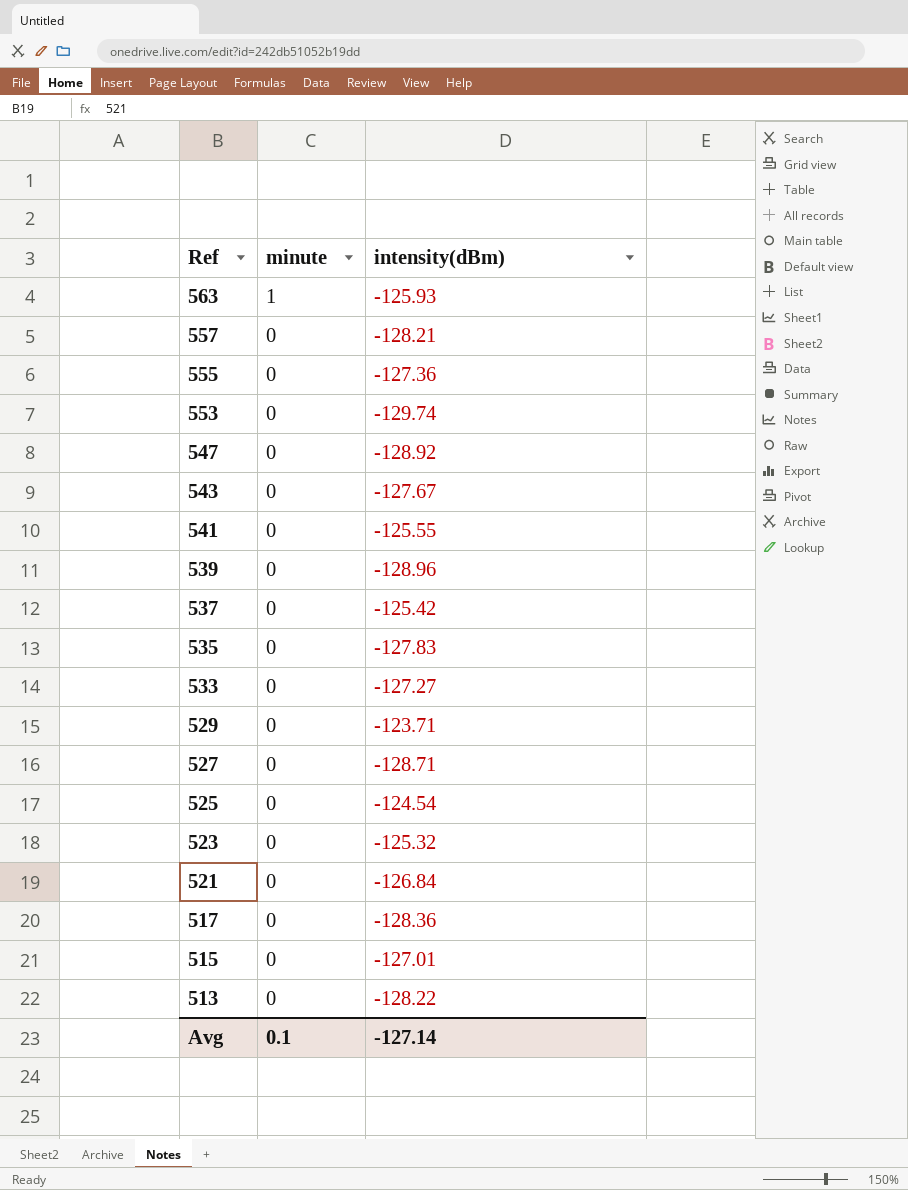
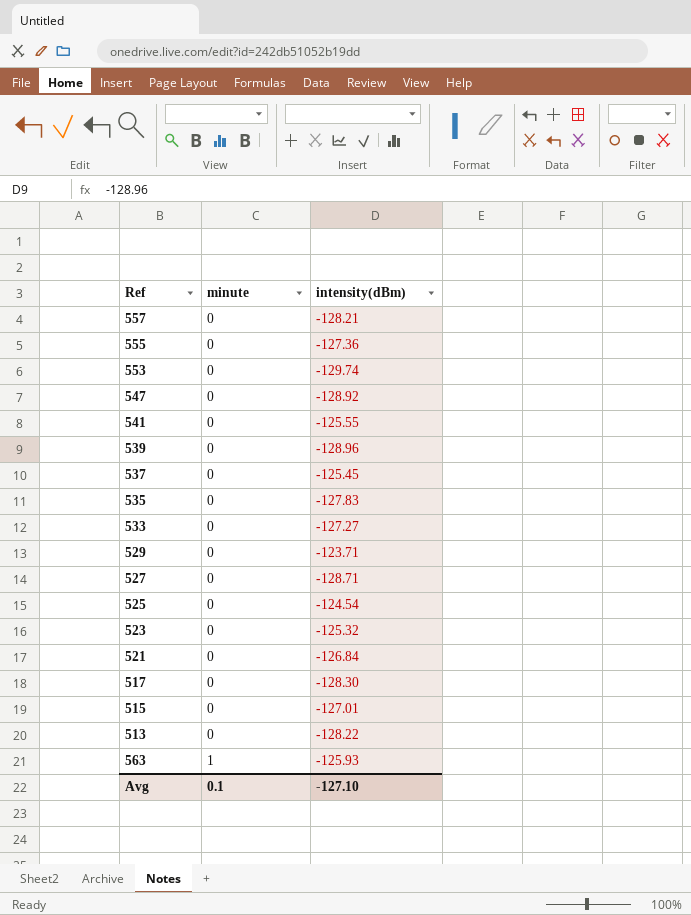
row order: Ref descending -> minute ascending
row 543: 0 | -127.67 -> none
537 | intensity(dBm): -125.42 -> -125.45
517 | intensity(dBm): -128.36 -> -128.30
Avg | intensity(dBm): -127.14 -> -127.10

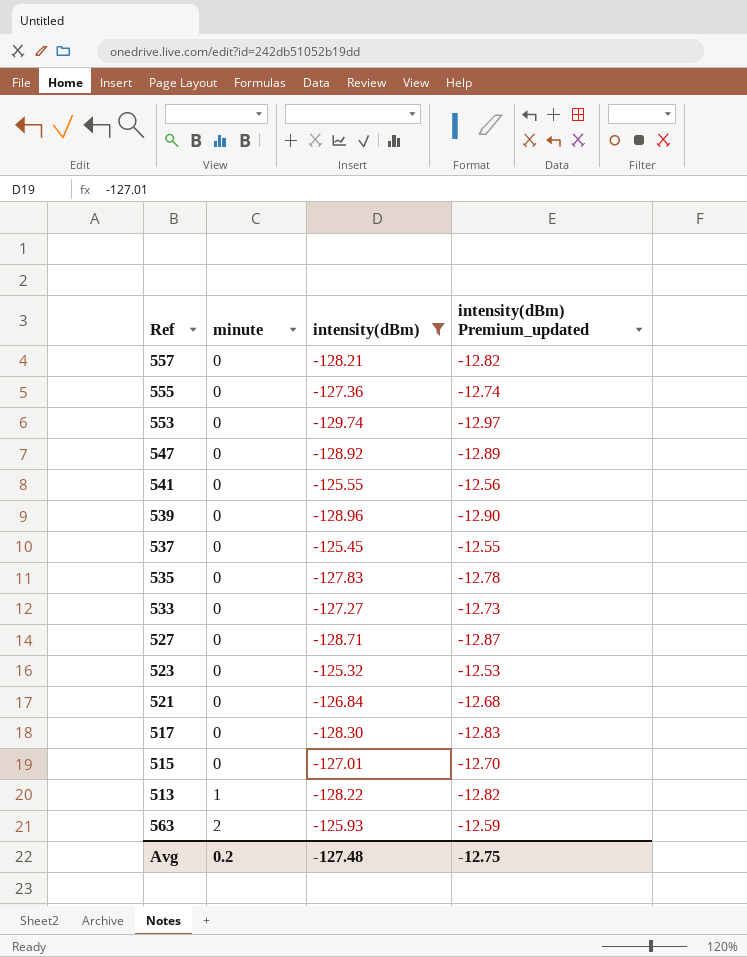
filter: none -> intensity(dBm) <= -125.32
column intensity(dBm) Premium_updated | formula: none -> [intensity(dBm)] * 0.1
513 | minute: 0 -> 1
563 | minute: 1 -> 2
Avg | minute: 0.1 -> 0.2
Avg | intensity(dBm): -127.10 -> -127.48

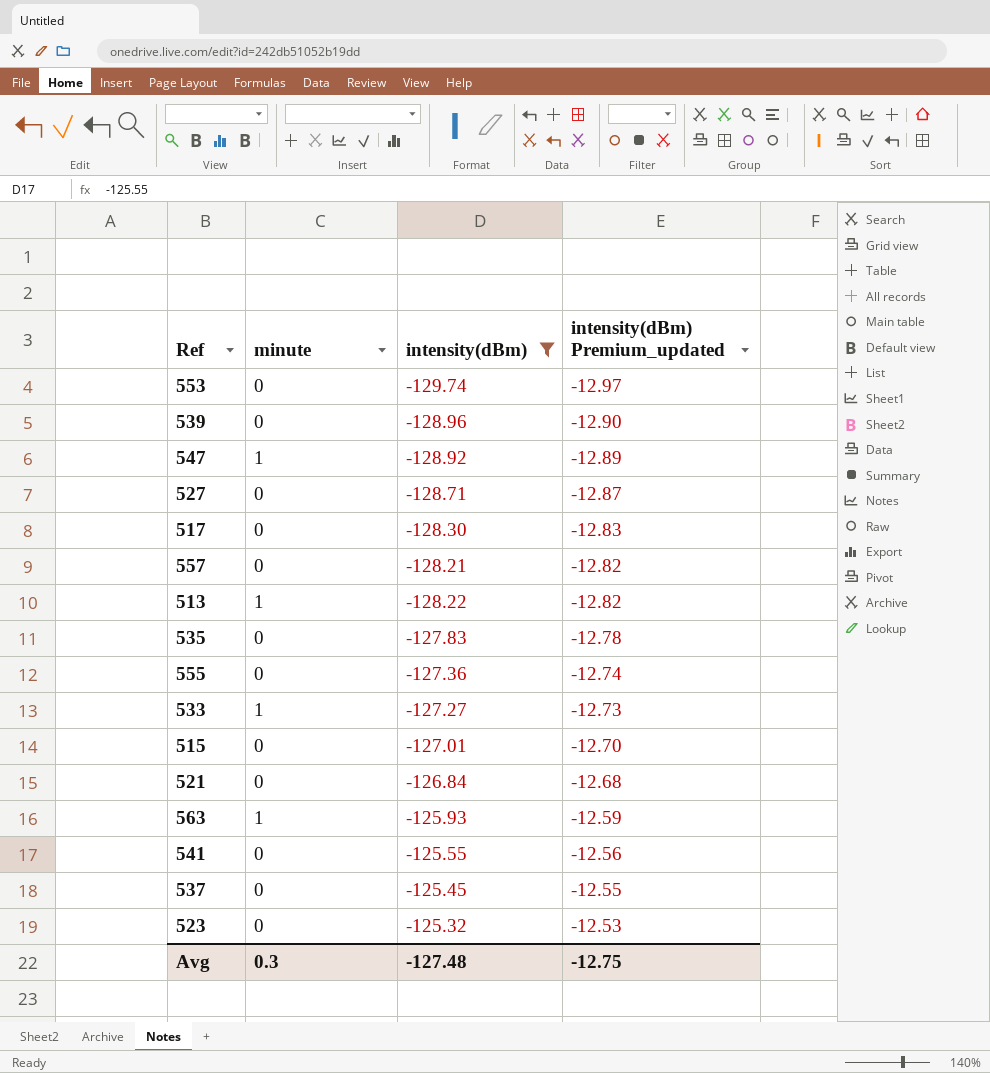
row order: minute ascending -> intensity(dBm) Premium_updated ascending
547 | minute: 0 -> 1
533 | minute: 0 -> 1
563 | minute: 2 -> 1
Avg | minute: 0.2 -> 0.3

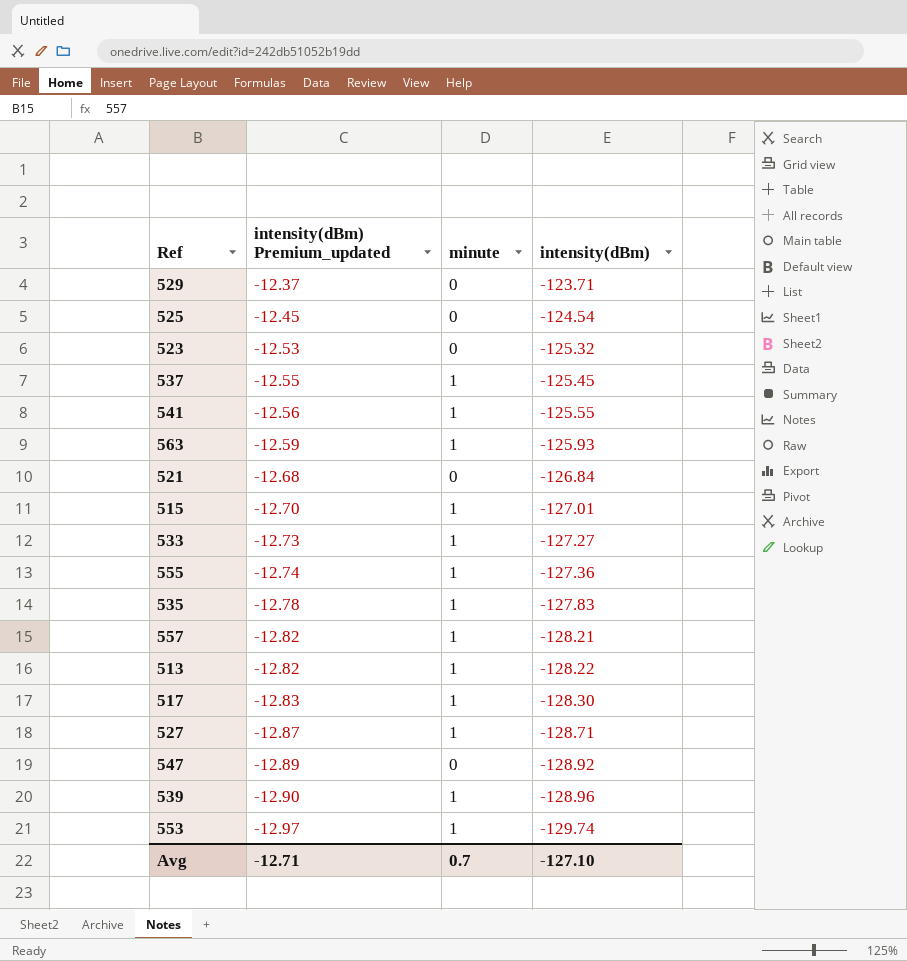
filter: intensity(dBm) <= -125.32 -> none
row order: intensity(dBm) Premium_updated ascending -> intensity(dBm) Premium_updated descending
column intensity(dBm) Premium_updated | position: 4 -> 2
537 | minute: 0 -> 1
541 | minute: 0 -> 1
515 | minute: 0 -> 1
555 | minute: 0 -> 1
535 | minute: 0 -> 1
557 | minute: 0 -> 1
517 | minute: 0 -> 1
527 | minute: 0 -> 1
547 | minute: 1 -> 0
539 | minute: 0 -> 1
553 | minute: 0 -> 1
Avg | intensity(dBm) Premium_updated: -12.75 -> -12.71
Avg | minute: 0.3 -> 0.7
Avg | intensity(dBm): -127.48 -> -127.10

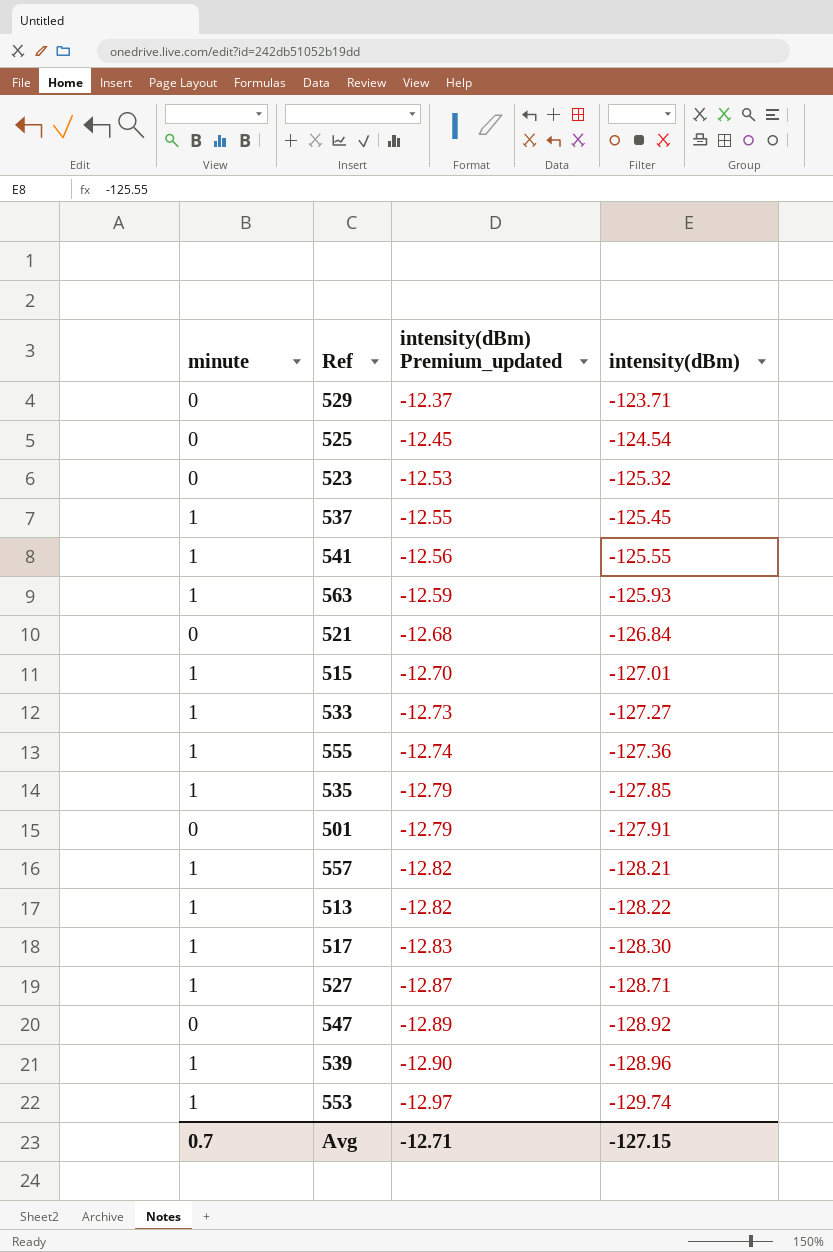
column minute | position: 3 -> 1
535 | intensity(dBm) Premium_updated: -12.78 -> -12.79
535 | intensity(dBm): -127.83 -> -127.85
row 501: none -> 0 | -12.79 | -127.91
Avg | intensity(dBm): -127.10 -> -127.15

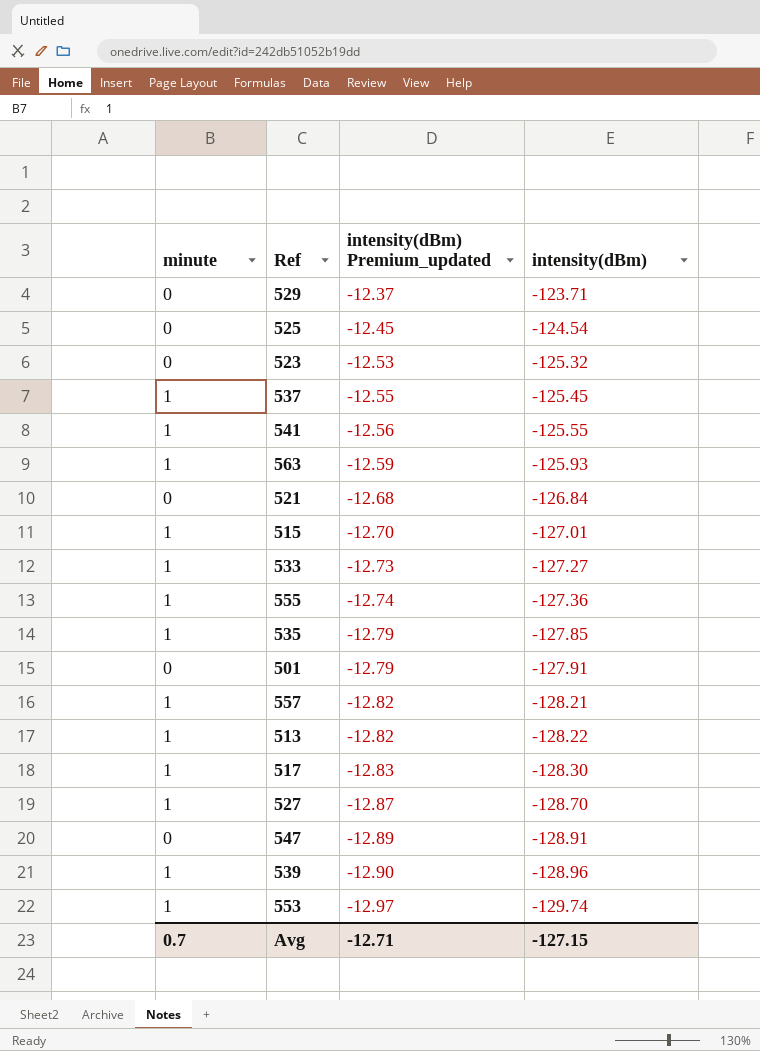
527 | intensity(dBm): -128.71 -> -128.70
547 | intensity(dBm): -128.92 -> -128.91

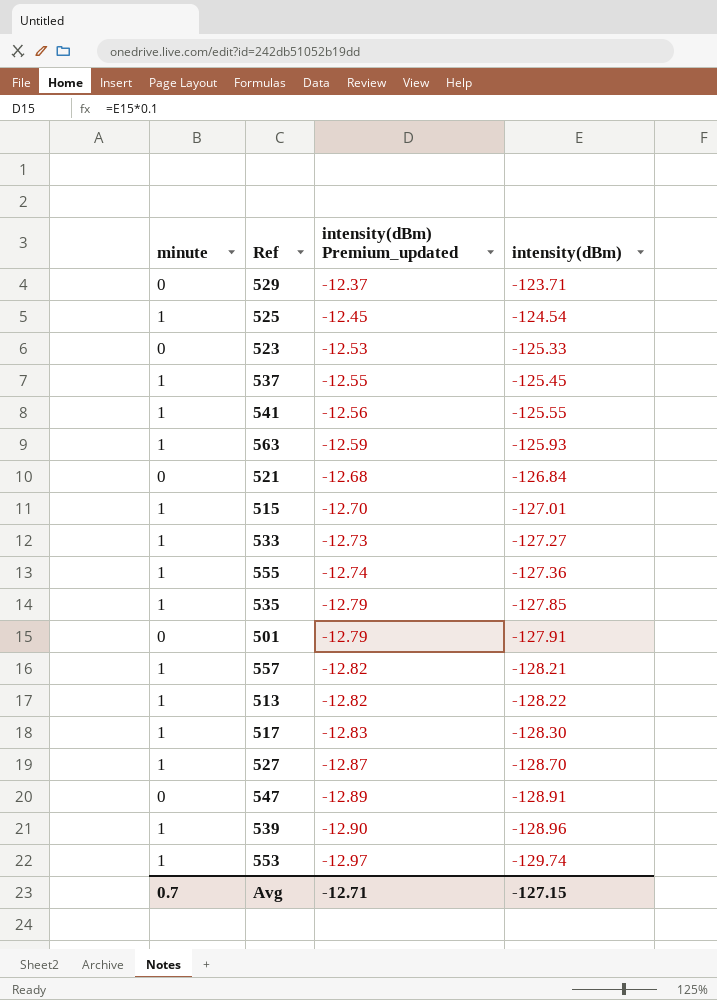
525 | minute: 0 -> 1
523 | intensity(dBm): -125.32 -> -125.33

